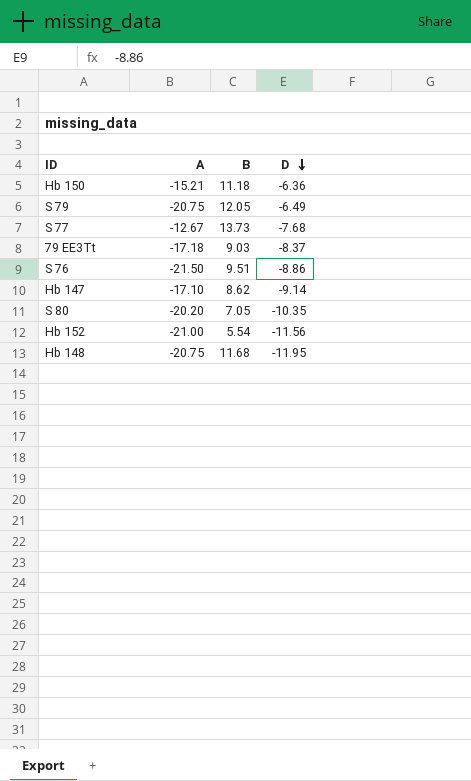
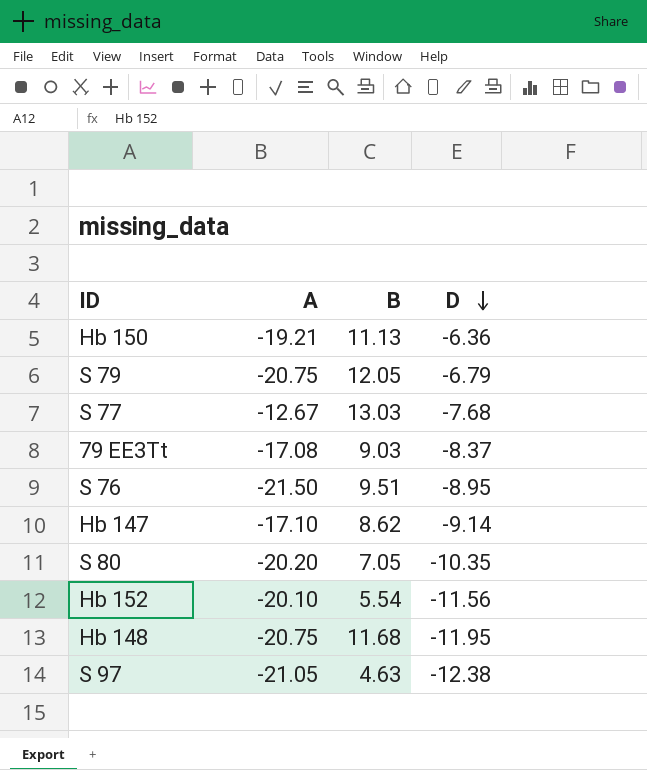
Hb 150 | A: -15.21 -> -19.21
Hb 150 | B: 11.18 -> 11.13
S 79 | D: -6.49 -> -6.79
S 77 | B: 13.73 -> 13.03
79 EE3Tt | A: -17.18 -> -17.08
S 76 | D: -8.86 -> -8.95
Hb 152 | A: -21.00 -> -20.10
row S 97: none -> -21.05 | 4.63 | -12.38

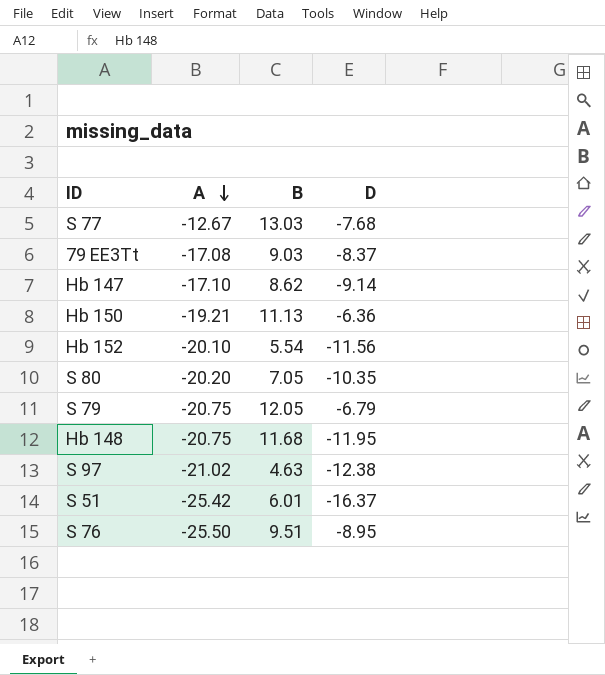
row order: D descending -> A descending
S 97 | A: -21.05 -> -21.02
row S 51: none -> -25.42 | 6.01 | -16.37
S 76 | A: -21.50 -> -25.50

